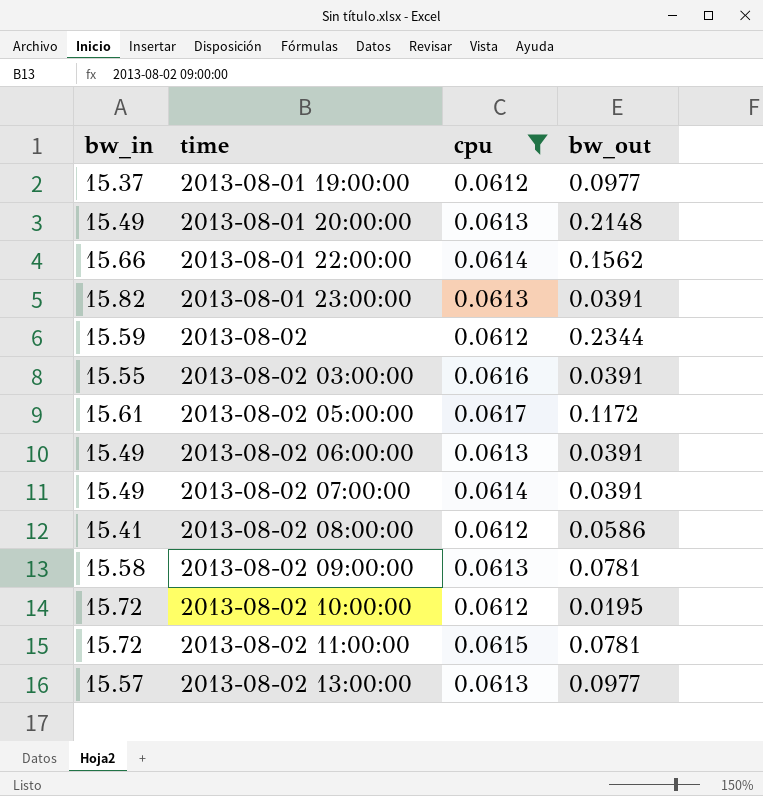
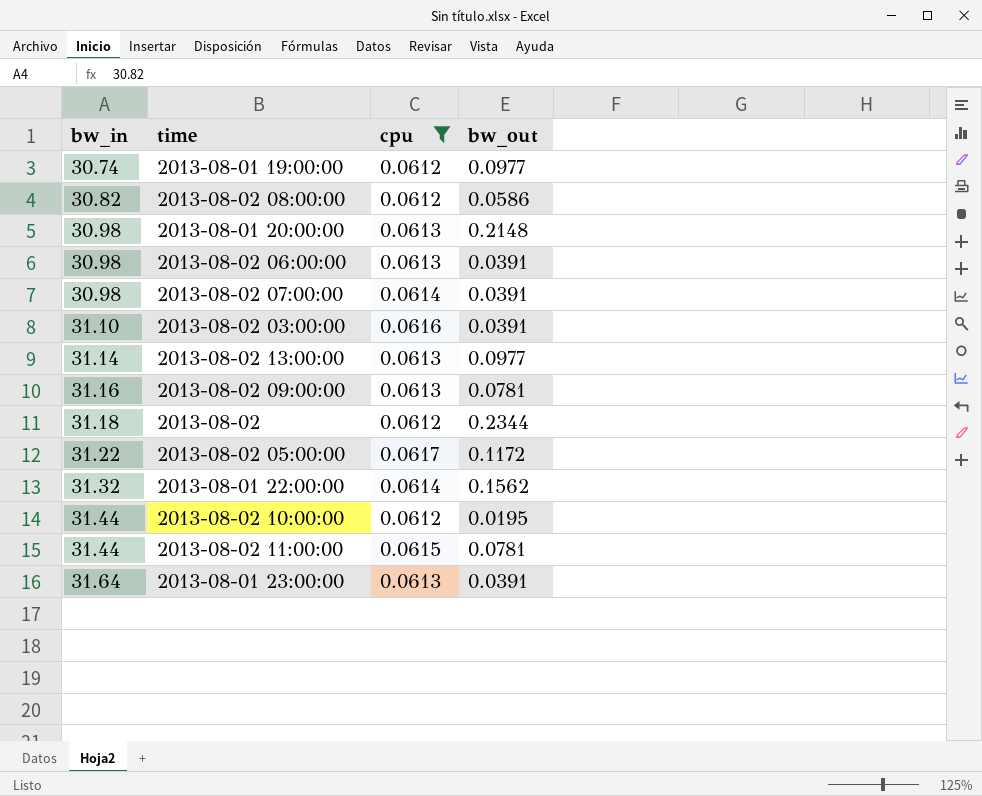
row order: time ascending -> bw_in ascending
2013-08-01 19:00:00 | bw_in: 15.37 -> 30.74
2013-08-02 08:00:00 | bw_in: 15.41 -> 30.82
2013-08-01 20:00:00 | bw_in: 15.49 -> 30.98
2013-08-02 06:00:00 | bw_in: 15.49 -> 30.98
2013-08-02 07:00:00 | bw_in: 15.49 -> 30.98
2013-08-02 03:00:00 | bw_in: 15.55 -> 31.10
2013-08-02 13:00:00 | bw_in: 15.57 -> 31.14
2013-08-02 09:00:00 | bw_in: 15.58 -> 31.16
2013-08-02 | bw_in: 15.59 -> 31.18
2013-08-02 05:00:00 | bw_in: 15.61 -> 31.22
2013-08-01 22:00:00 | bw_in: 15.66 -> 31.32
2013-08-02 10:00:00 | bw_in: 15.72 -> 31.44
2013-08-02 11:00:00 | bw_in: 15.72 -> 31.44
2013-08-01 23:00:00 | bw_in: 15.82 -> 31.64

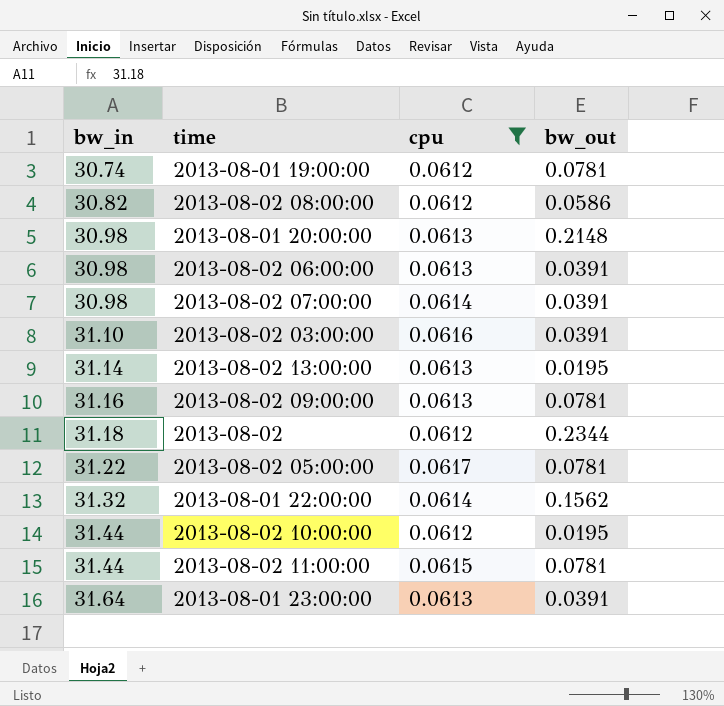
2013-08-01 19:00:00 | bw_out: 0.0977 -> 0.0781
2013-08-02 13:00:00 | bw_out: 0.0977 -> 0.0195
2013-08-02 05:00:00 | bw_out: 0.1172 -> 0.0781

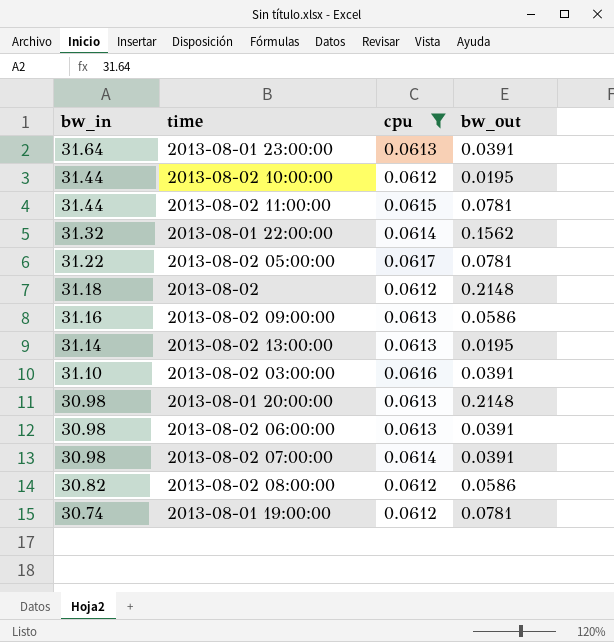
row order: bw_in ascending -> bw_in descending
2013-08-02 | bw_out: 0.2344 -> 0.2148
2013-08-02 09:00:00 | bw_out: 0.0781 -> 0.0586

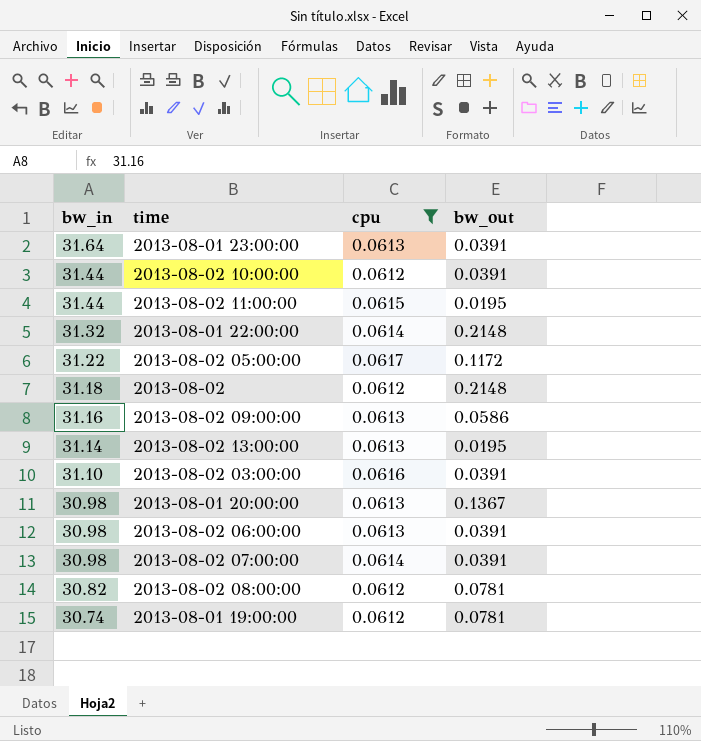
2013-08-02 10:00:00 | bw_out: 0.0195 -> 0.0391
2013-08-02 11:00:00 | bw_out: 0.0781 -> 0.0195
2013-08-01 22:00:00 | bw_out: 0.1562 -> 0.2148
2013-08-02 05:00:00 | bw_out: 0.0781 -> 0.1172
2013-08-01 20:00:00 | bw_out: 0.2148 -> 0.1367
2013-08-02 08:00:00 | bw_out: 0.0586 -> 0.0781

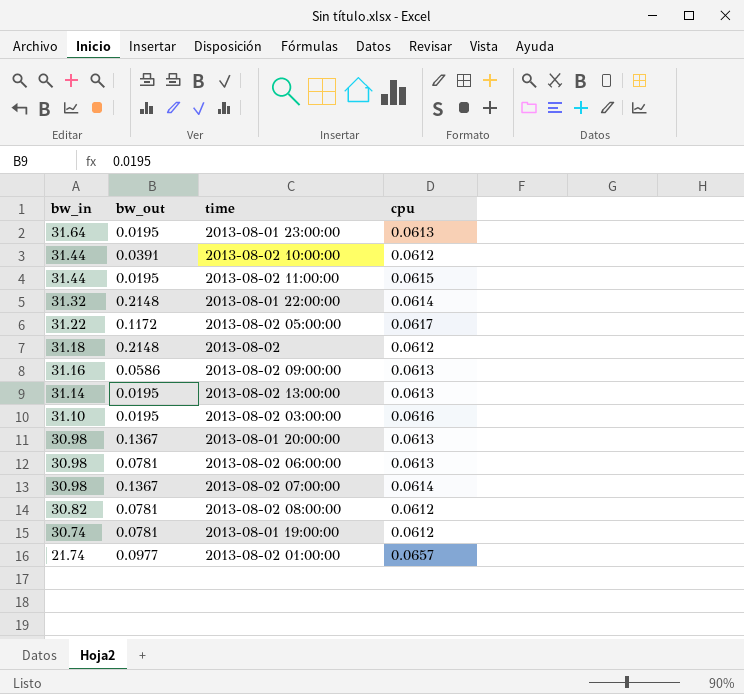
filter: cpu != 0.0657 -> none
column bw_out | position: 4 -> 2
2013-08-01 23:00:00 | bw_out: 0.0391 -> 0.0195
2013-08-02 03:00:00 | bw_out: 0.0391 -> 0.0195
2013-08-02 06:00:00 | bw_out: 0.0391 -> 0.0781
2013-08-02 07:00:00 | bw_out: 0.0391 -> 0.1367

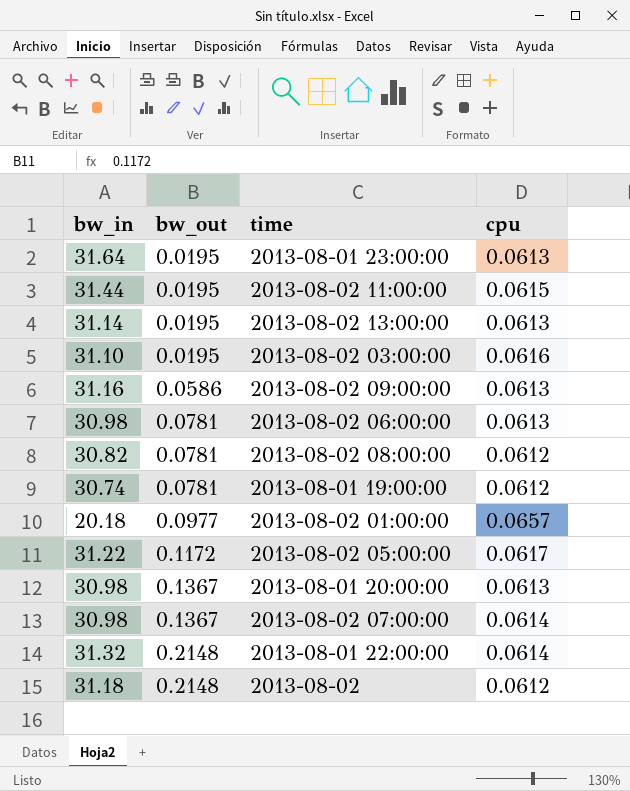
row order: bw_in descending -> bw_out ascending
row 2013-08-02 10:00:00: 31.44 | 0.0391 | 0.0612 -> none
2013-08-02 01:00:00 | bw_in: 21.74 -> 20.18

